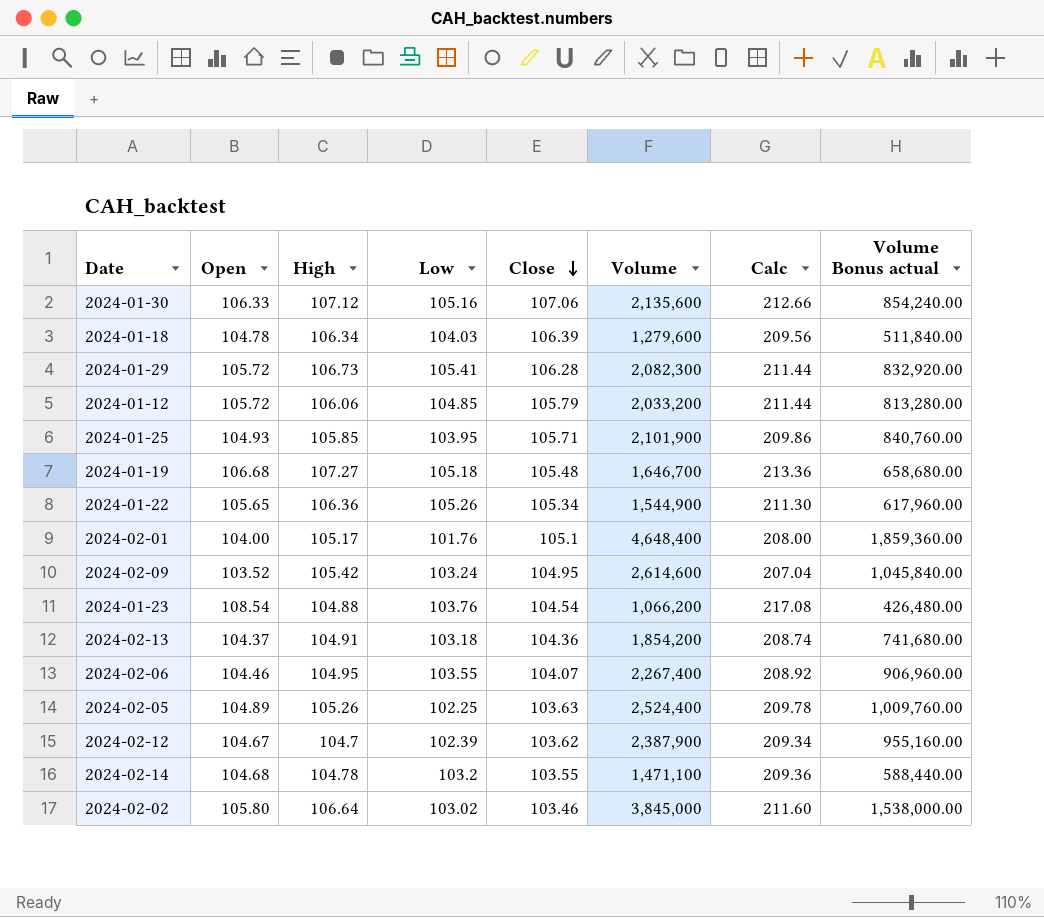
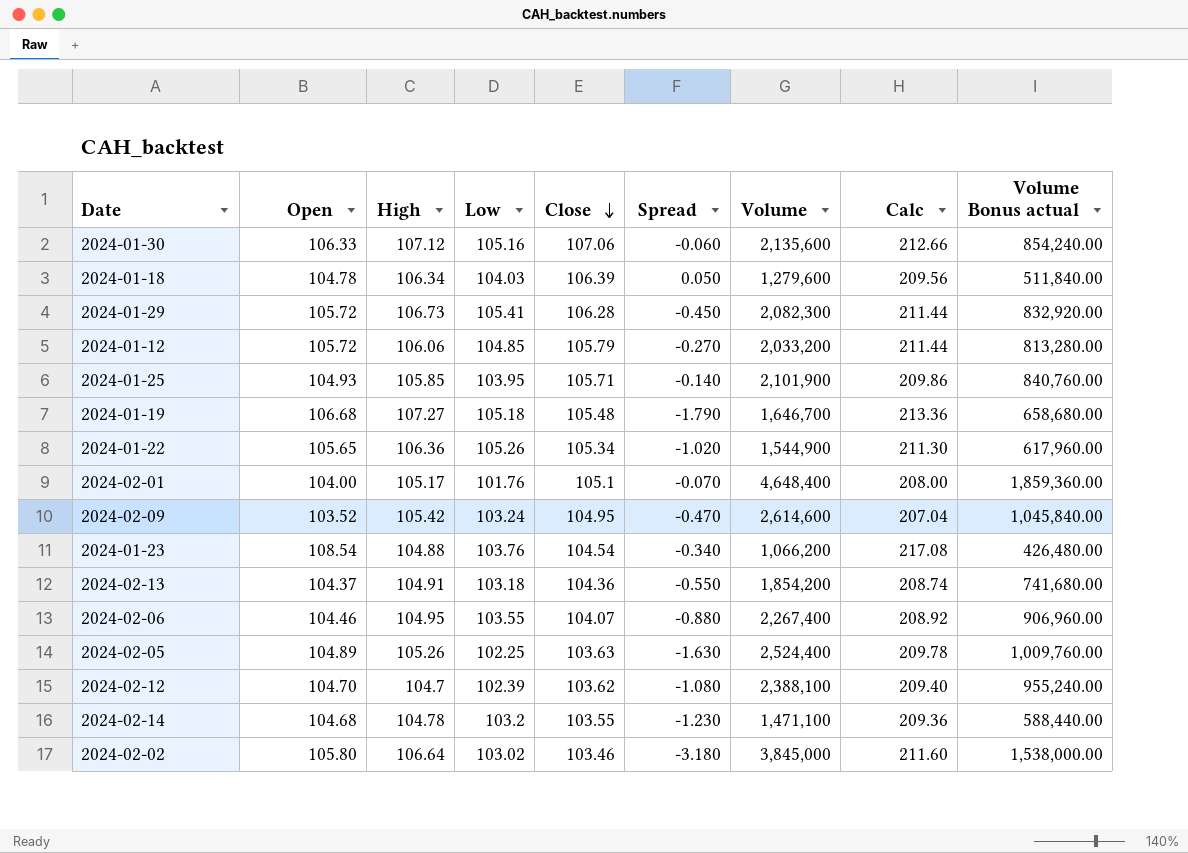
column Spread | formula: none -> [Close] - [High]
2024-02-12 | Open: 104.67 -> 104.70
2024-02-12 | Volume: 2,387,900 -> 2,388,100
2024-02-12 | Calc: 209.34 -> 209.40
2024-02-12 | Volume Bonus actual: 955,160.00 -> 955,240.00

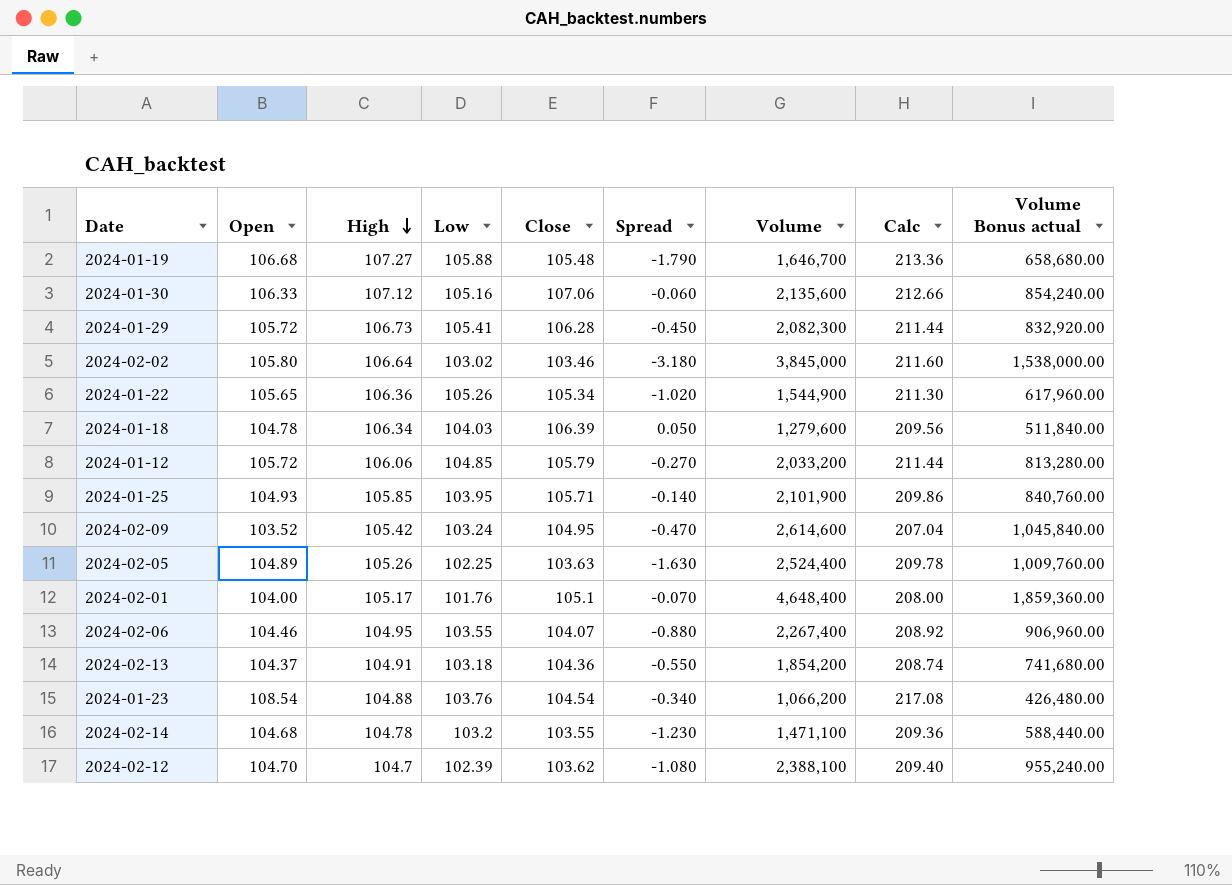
row order: Close descending -> High descending
2024-01-19 | Low: 105.18 -> 105.88

